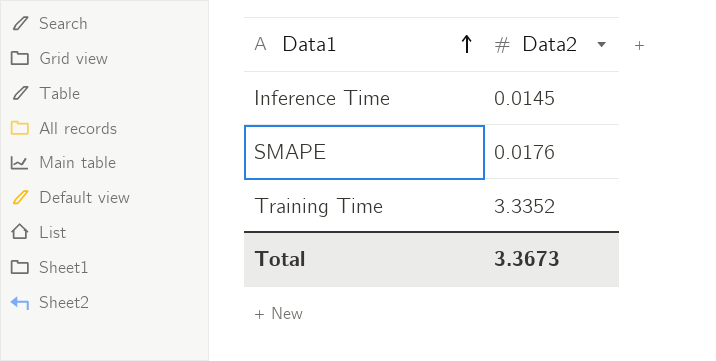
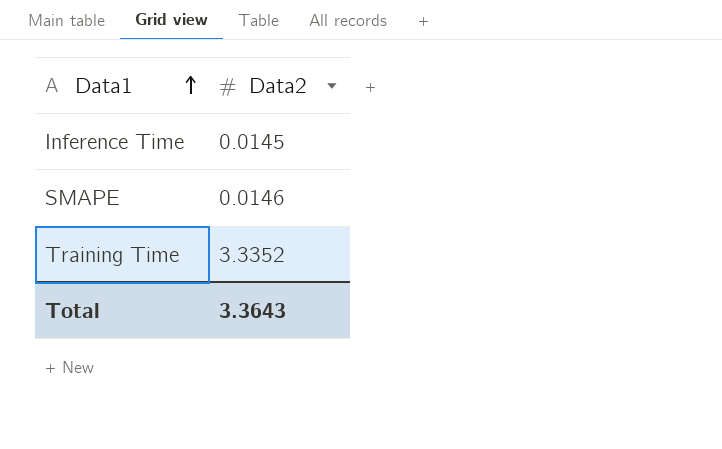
SMAPE | Data2: 0.0176 -> 0.0146
Total | Data2: 3.3673 -> 3.3643

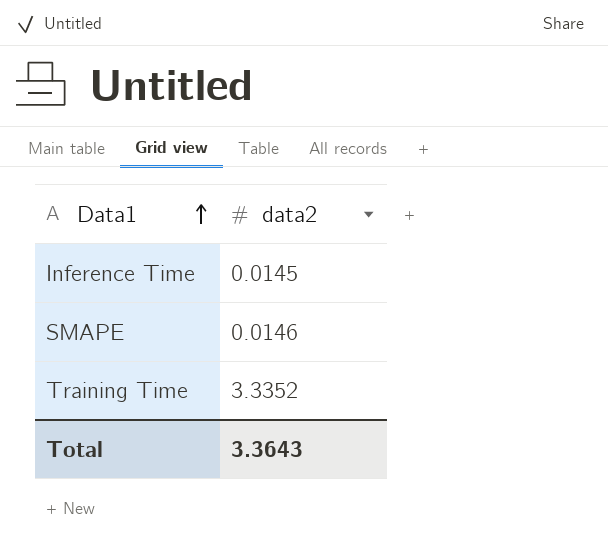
column name: Data2 -> data2

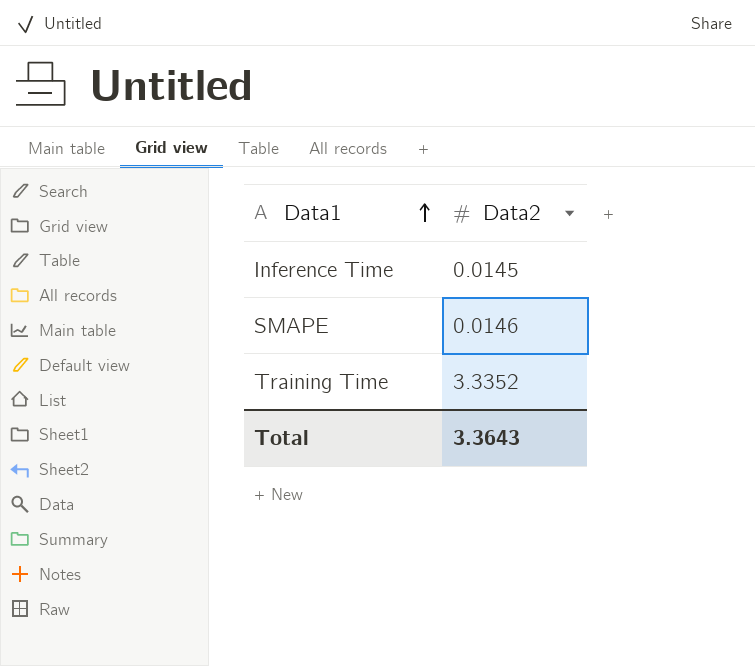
column name: data2 -> Data2

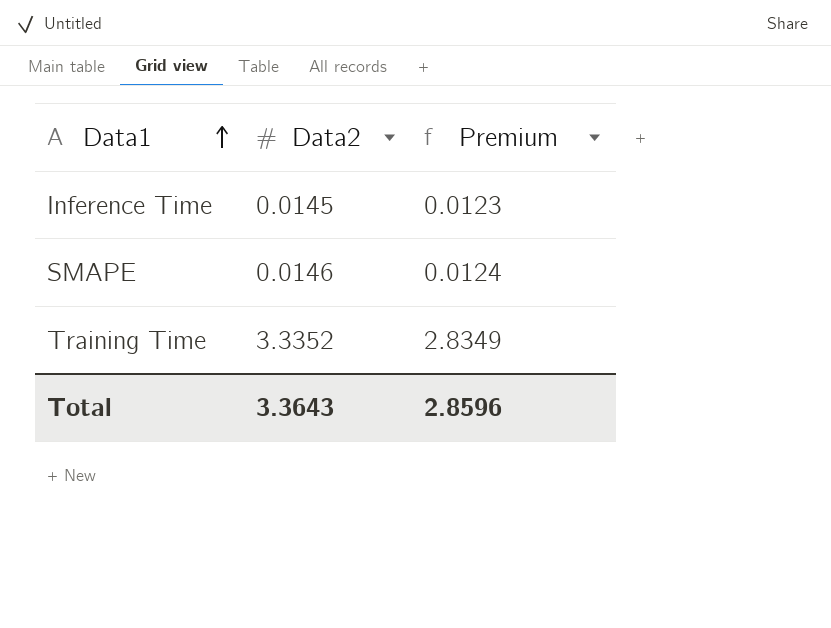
column Premium | formula: none -> [Data2] * 0.85

